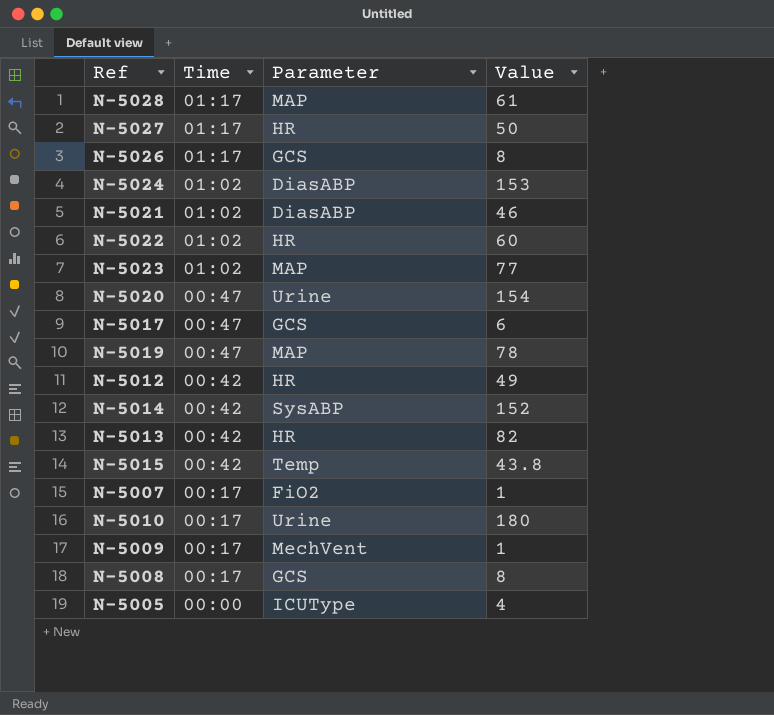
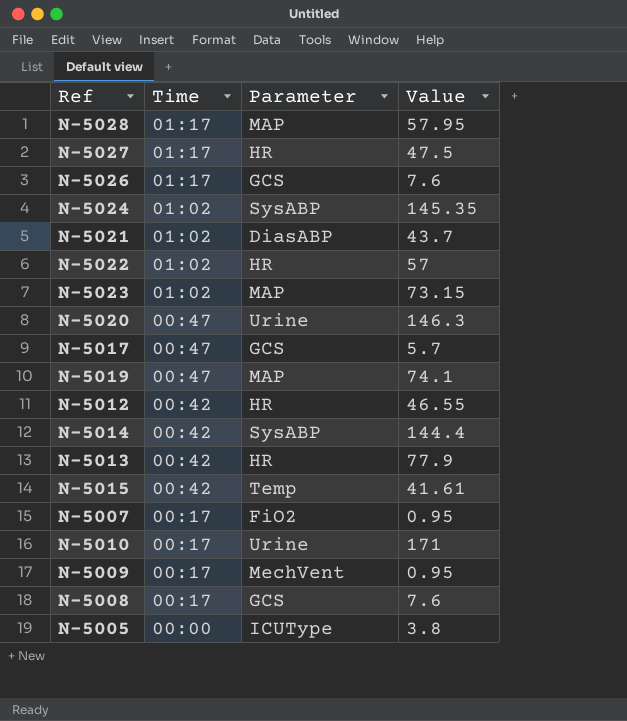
N-5028 | Value: 61 -> 57.95
N-5027 | Value: 50 -> 47.5
N-5026 | Value: 8 -> 7.6
N-5024 | Parameter: DiasABP -> SysABP
N-5024 | Value: 153 -> 145.35
N-5021 | Value: 46 -> 43.7
N-5022 | Value: 60 -> 57
N-5023 | Value: 77 -> 73.15
N-5020 | Value: 154 -> 146.3
N-5017 | Value: 6 -> 5.7
N-5019 | Value: 78 -> 74.1
N-5012 | Value: 49 -> 46.55
N-5014 | Value: 152 -> 144.4
N-5013 | Value: 82 -> 77.9
N-5015 | Value: 43.8 -> 41.61
N-5007 | Value: 1 -> 0.95
N-5010 | Value: 180 -> 171
N-5009 | Value: 1 -> 0.95
N-5008 | Value: 8 -> 7.6
N-5005 | Value: 4 -> 3.8

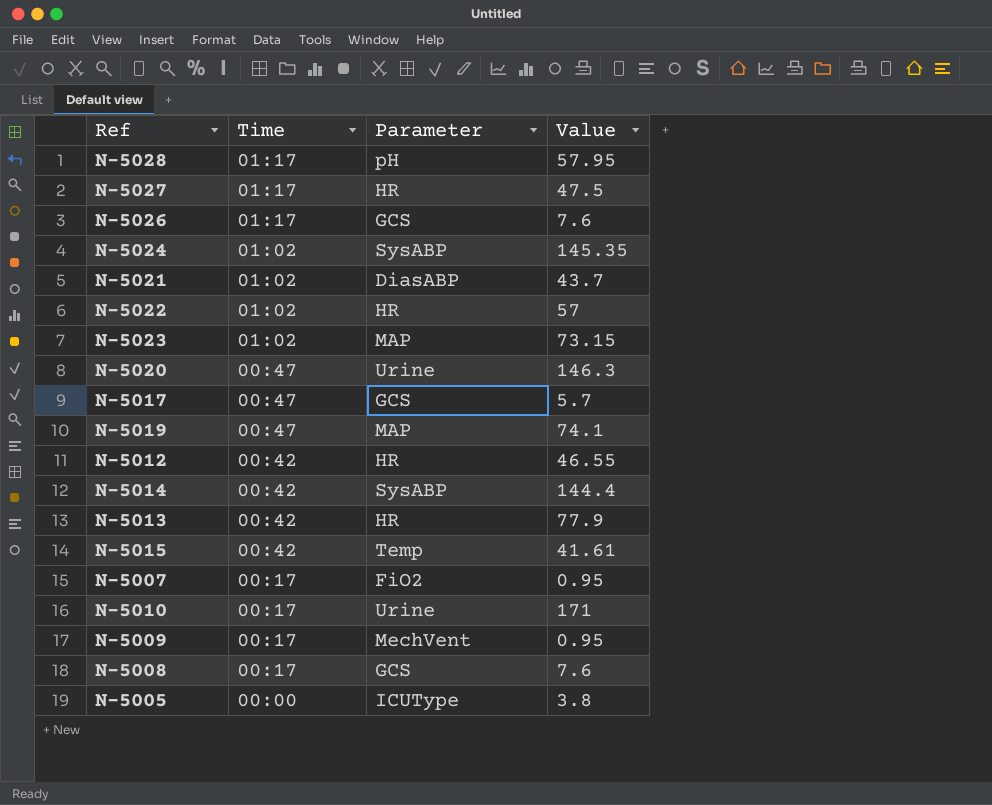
N-5028 | Parameter: MAP -> pH

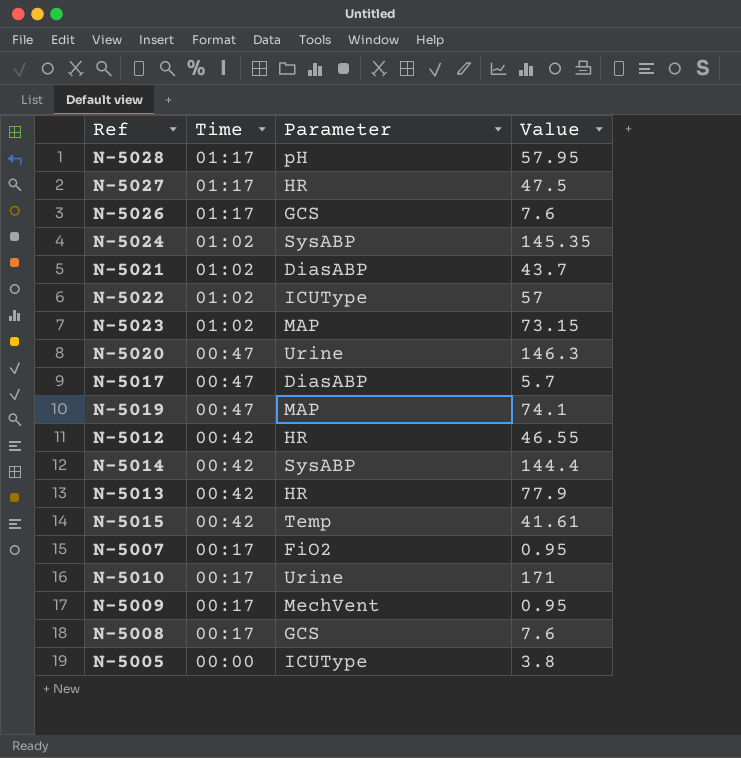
N-5022 | Parameter: HR -> ICUType
N-5017 | Parameter: GCS -> DiasABP

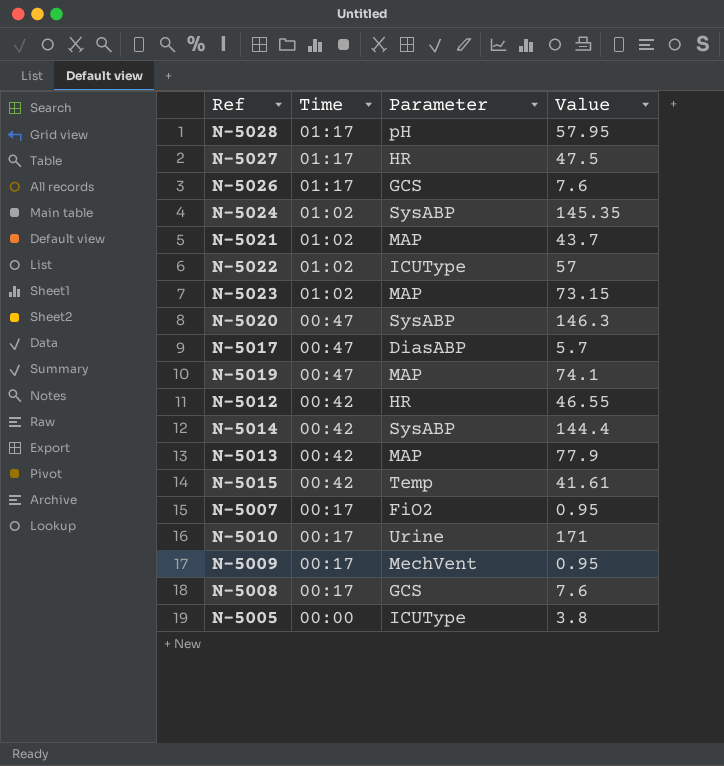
N-5021 | Parameter: DiasABP -> MAP
N-5020 | Parameter: Urine -> SysABP
N-5013 | Parameter: HR -> MAP

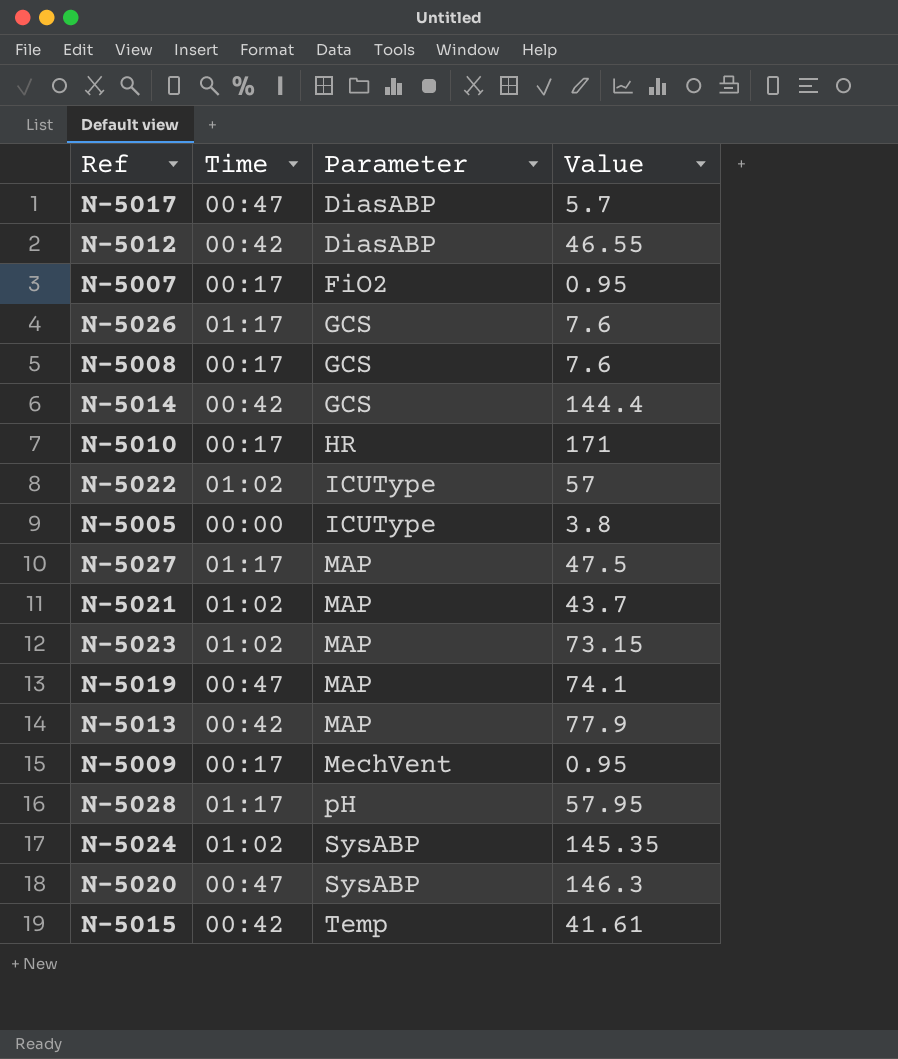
row order: Time descending -> Parameter ascending
N-5012 | Parameter: HR -> DiasABP
N-5014 | Parameter: SysABP -> GCS
N-5010 | Parameter: Urine -> HR
N-5027 | Parameter: HR -> MAP

